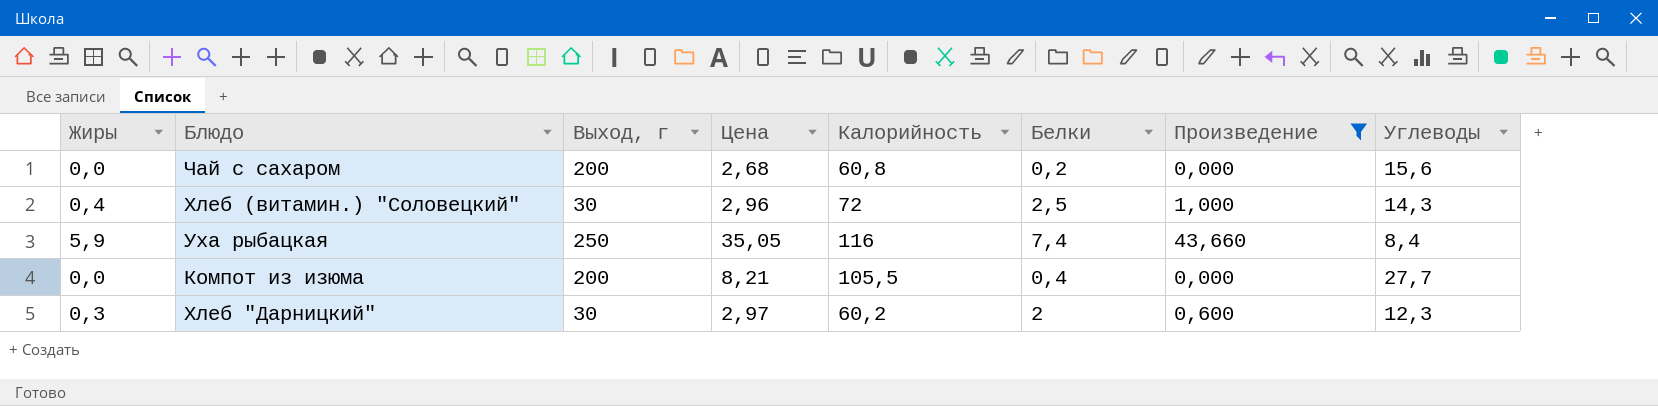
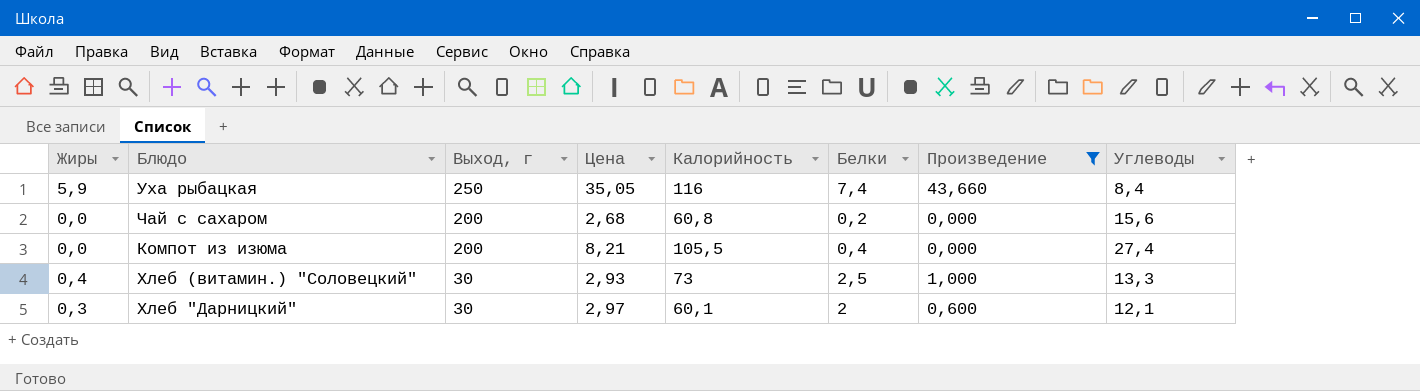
row order: none -> Выход, г descending
Компот из изюма | Углеводы: 27,7 -> 27,4
Хлеб (витамин.) "Соловецкий" | Цена: 2,96 -> 2,93
Хлеб (витамин.) "Соловецкий" | Калорийность: 72 -> 73
Хлеб (витамин.) "Соловецкий" | Углеводы: 14,3 -> 13,3
Хлеб "Дарницкий" | Калорийность: 60,2 -> 60,1
Хлеб "Дарницкий" | Углеводы: 12,3 -> 12,1

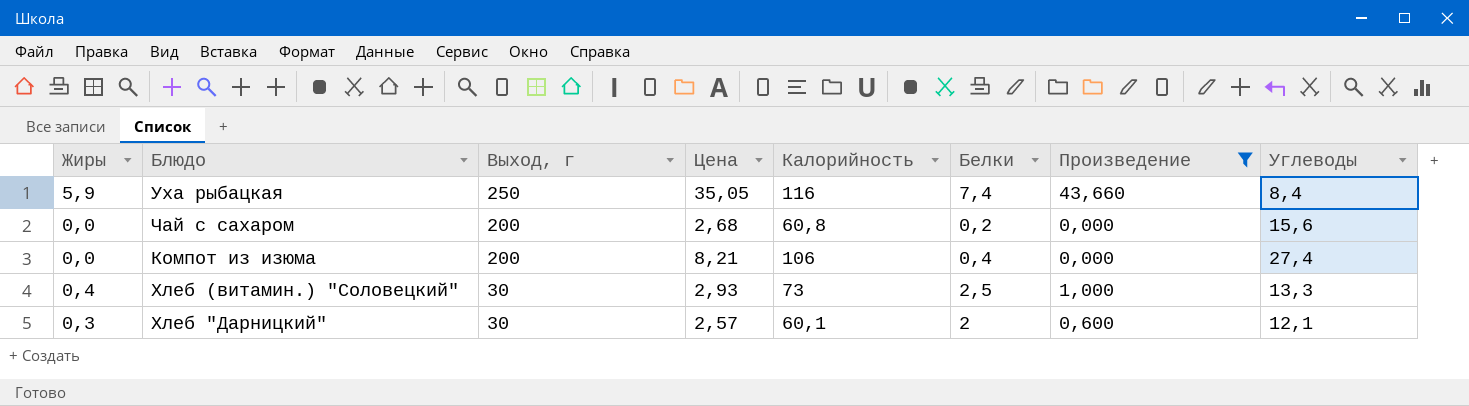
Компот из изюма | Калорийность: 105,5 -> 106
Хлеб "Дарницкий" | Цена: 2,97 -> 2,57

